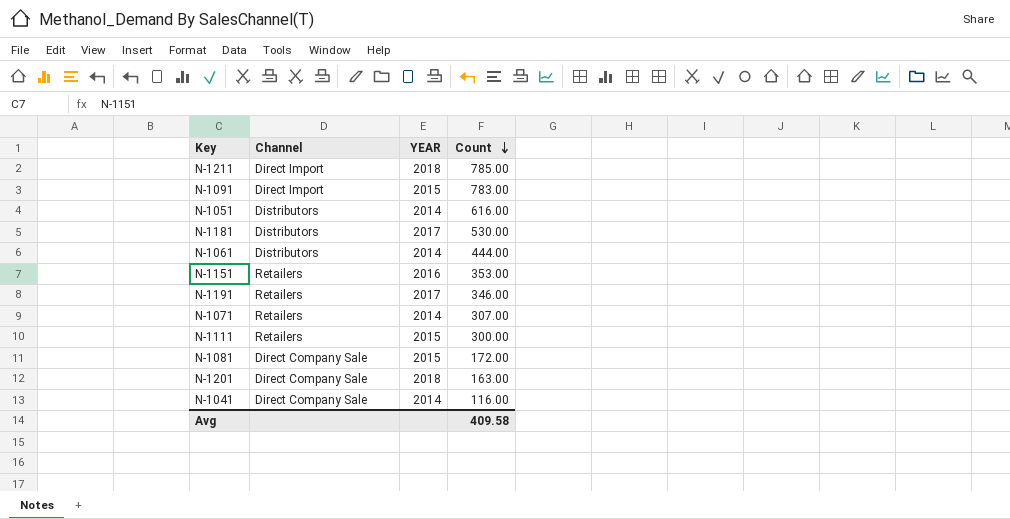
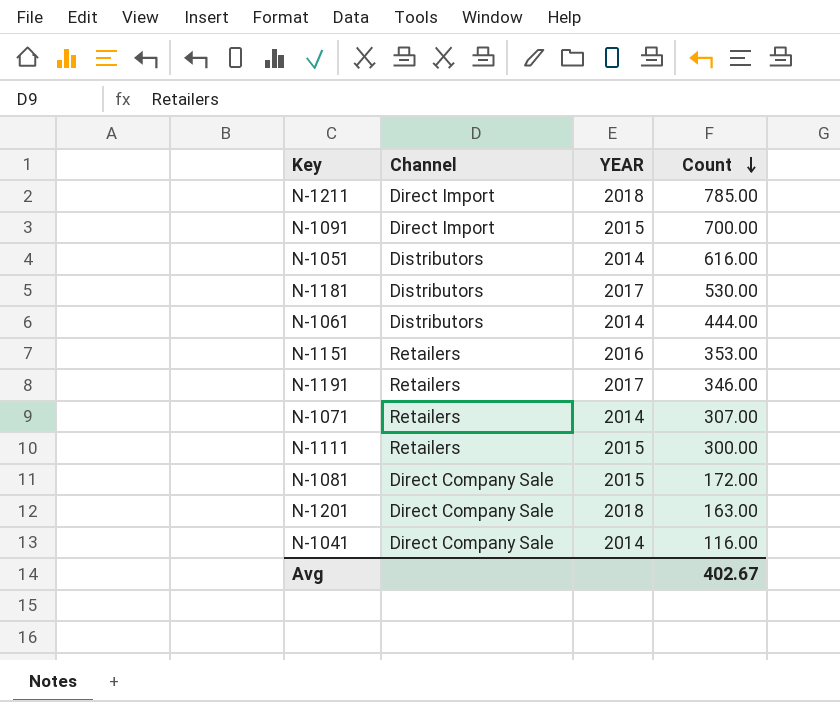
N-1091 | Count: 783.00 -> 700.00
Avg | Count: 409.58 -> 402.67

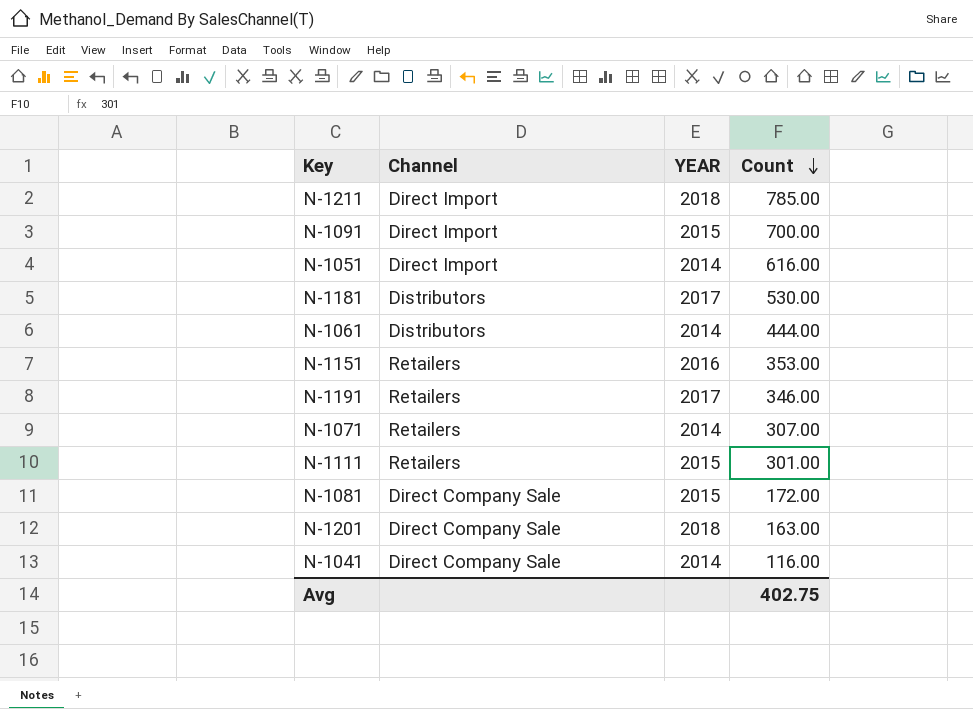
N-1051 | Channel: Distributors -> Direct Import
N-1111 | Count: 300.00 -> 301.00
Avg | Count: 402.67 -> 402.75

